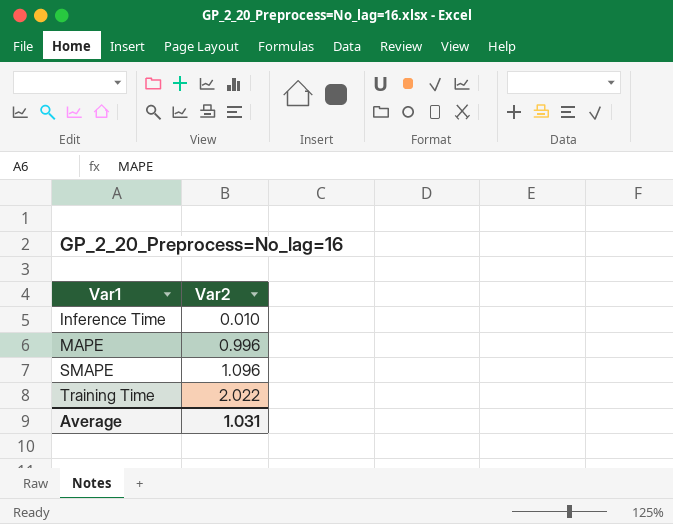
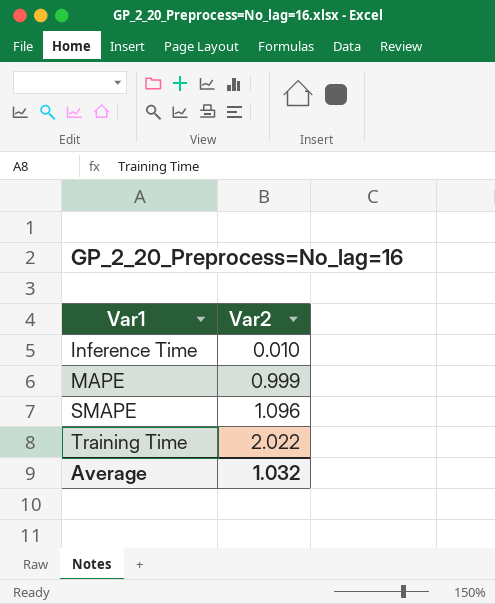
MAPE | Var2: 0.996 -> 0.999
Average | Var2: 1.031 -> 1.032

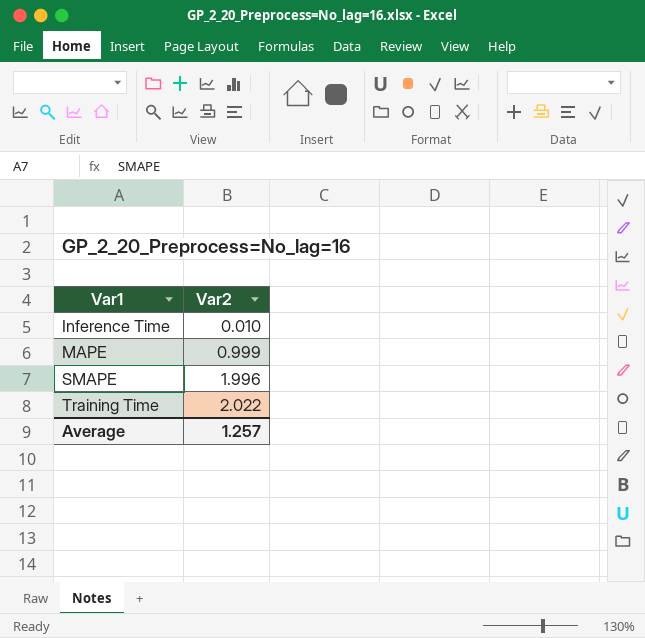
SMAPE | Var2: 1.096 -> 1.996
Average | Var2: 1.032 -> 1.257

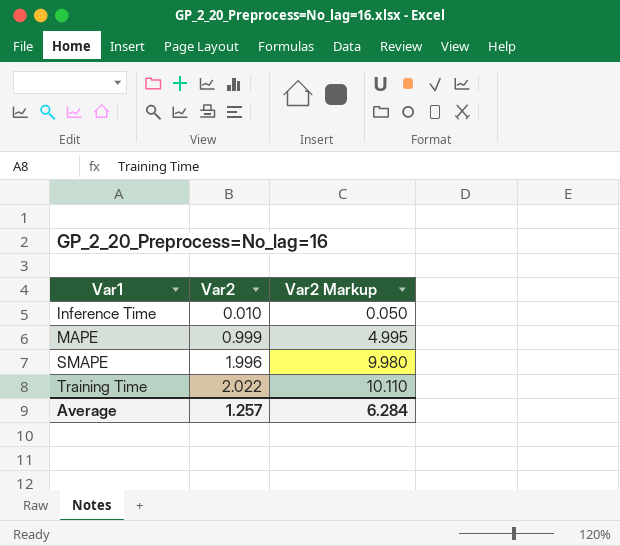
column Var2 Markup | formula: none -> [Var2] * 5

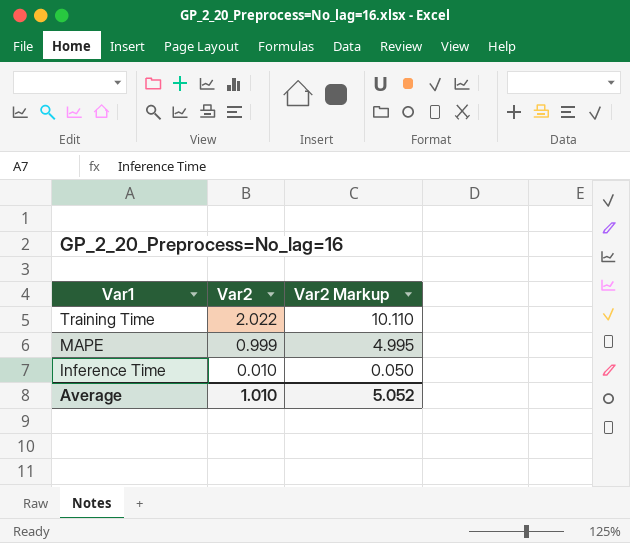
row order: Var1 ascending -> Var1 descending
row SMAPE: 1.996 | 9.980 -> none
Average | Var2: 1.257 -> 1.010
Average | Var2 Markup: 6.284 -> 5.052

